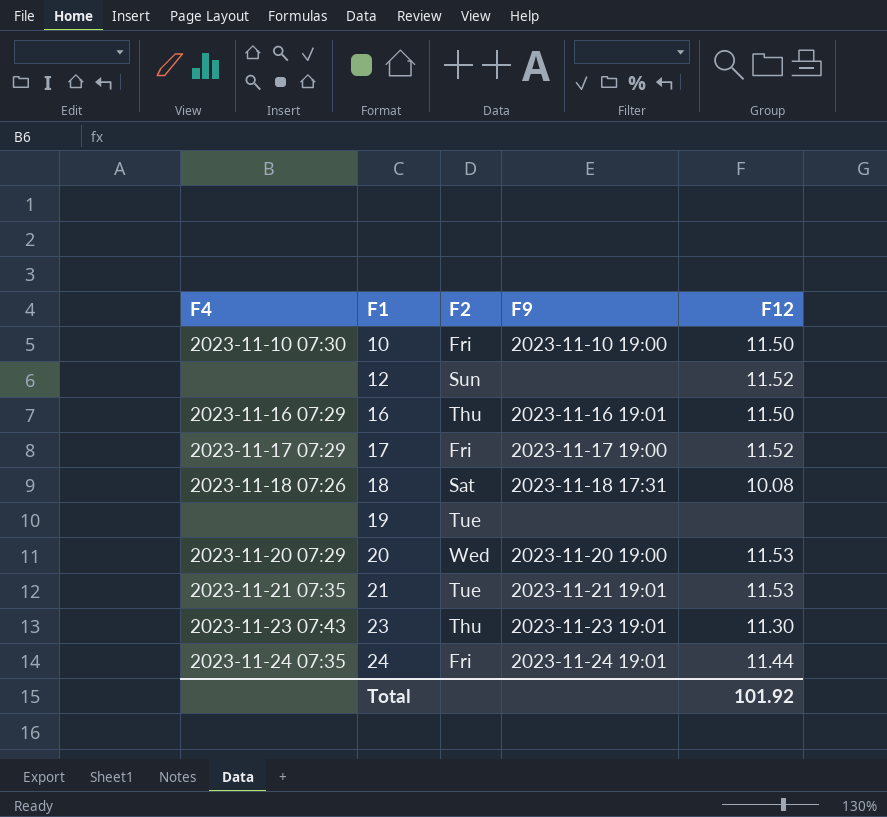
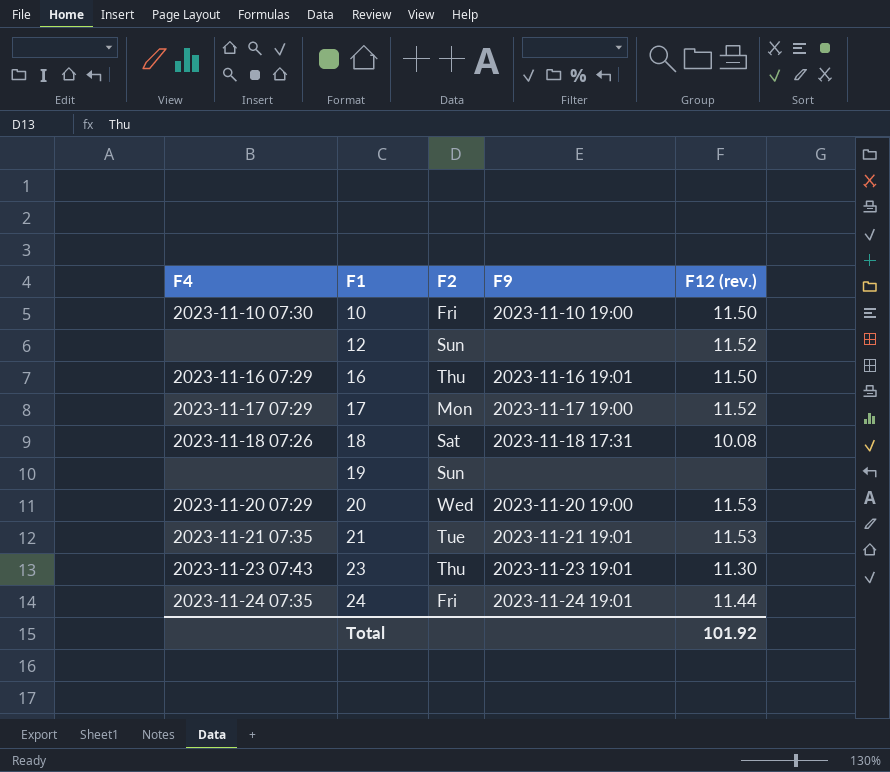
column name: F12 -> F12 (rev.)
17 | F2: Fri -> Mon
19 | F2: Tue -> Sun

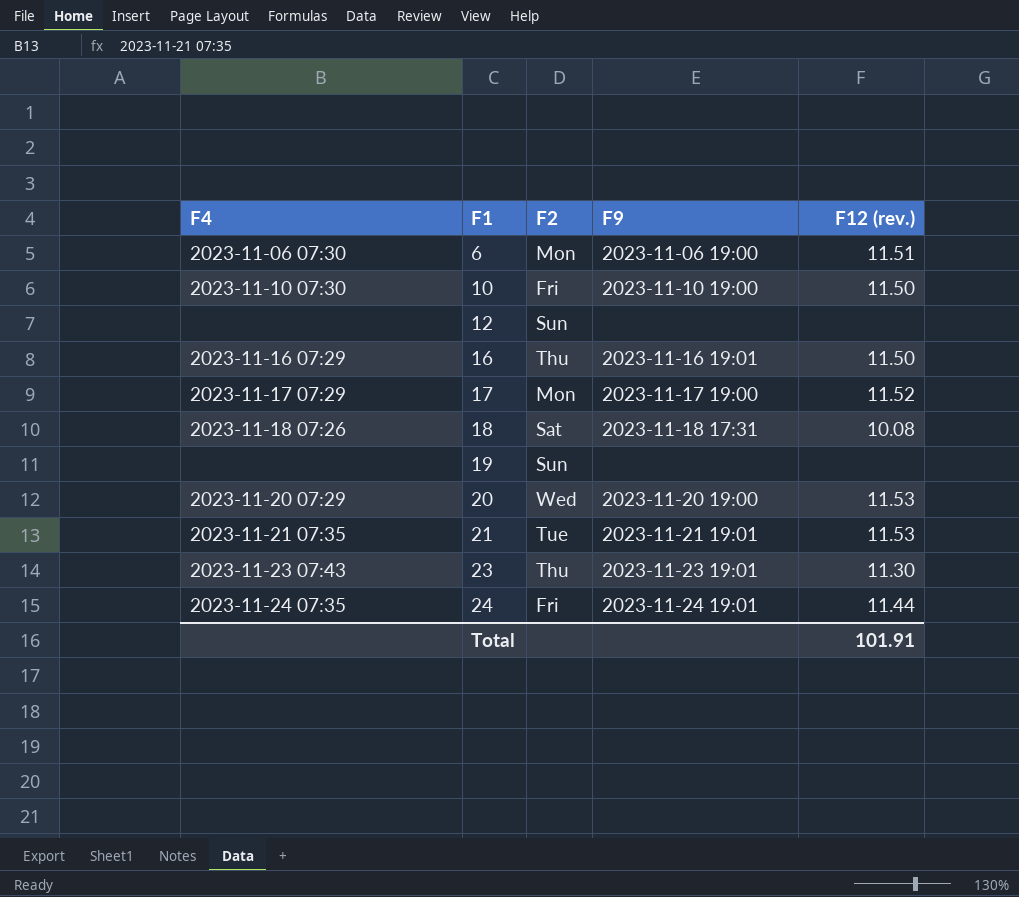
row 6: none -> 2023-11-06 07:30 | Mon | 2023-11-06 19:00 | 11.51
12 | F12 (rev.): 11.52 -> none
Total | F12 (rev.): 101.92 -> 101.91

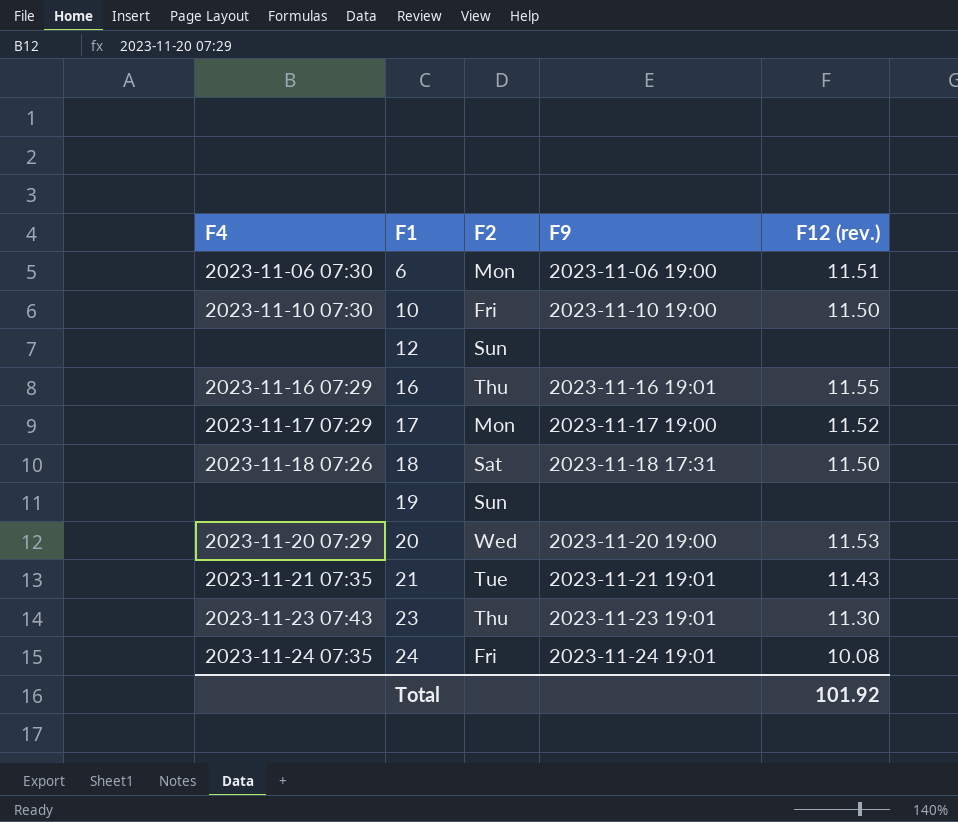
16 | F12 (rev.): 11.50 -> 11.55
18 | F12 (rev.): 10.08 -> 11.50
21 | F12 (rev.): 11.53 -> 11.43
24 | F12 (rev.): 11.44 -> 10.08
Total | F12 (rev.): 101.91 -> 101.92

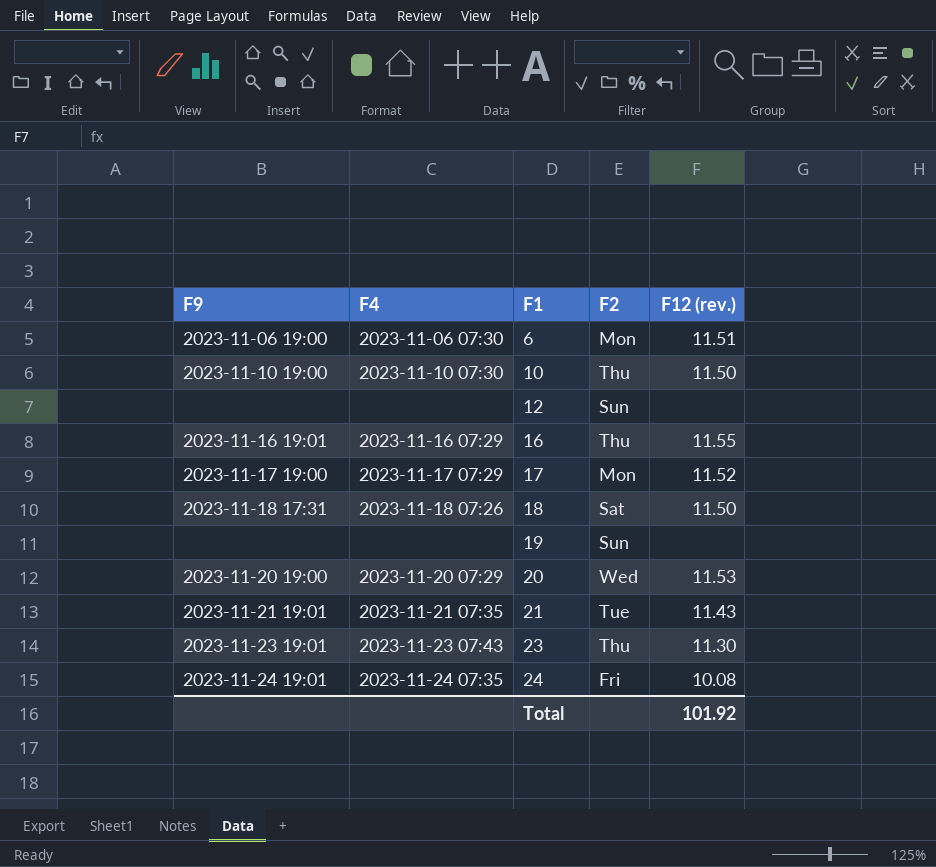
column F9 | position: 4 -> 1
10 | F2: Fri -> Thu

